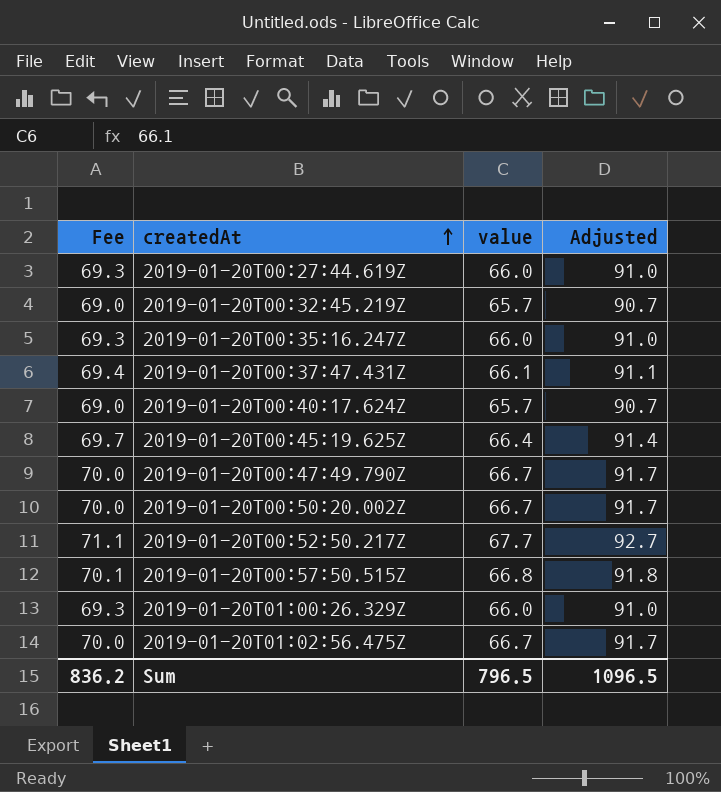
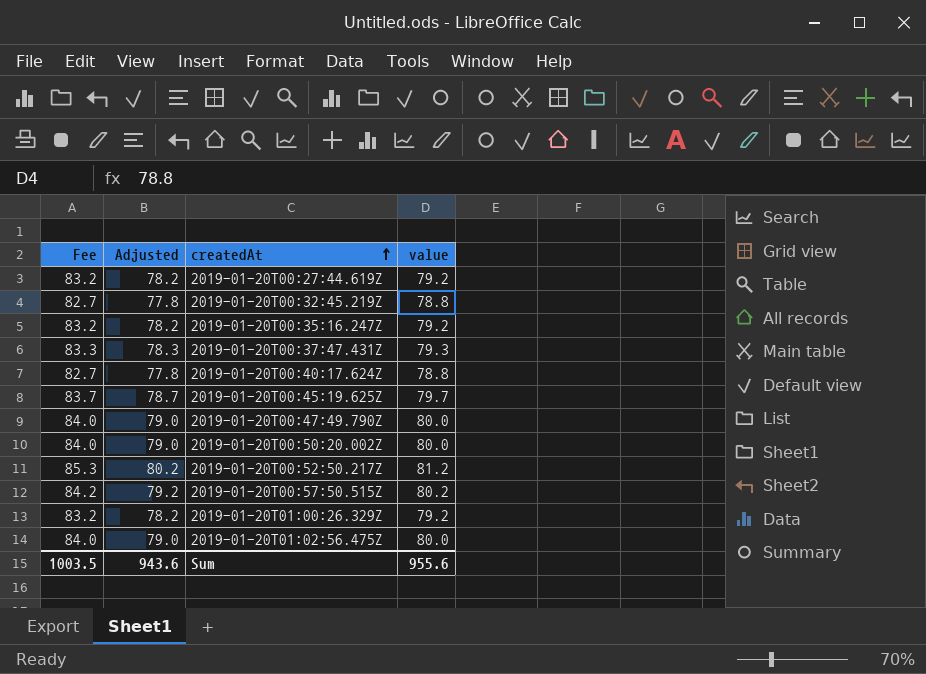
column Adjusted | formula: [value] + 25 -> [value] - 1
column Adjusted | position: 4 -> 2
2019-01-20T00:27:44.619Z | Fee: 69.3 -> 83.2
2019-01-20T00:27:44.619Z | value: 66.0 -> 79.2
2019-01-20T00:32:45.219Z | Fee: 69.0 -> 82.7
2019-01-20T00:32:45.219Z | value: 65.7 -> 78.8
2019-01-20T00:35:16.247Z | Fee: 69.3 -> 83.2
2019-01-20T00:35:16.247Z | value: 66.0 -> 79.2
2019-01-20T00:37:47.431Z | Fee: 69.4 -> 83.3
2019-01-20T00:37:47.431Z | value: 66.1 -> 79.3
2019-01-20T00:40:17.624Z | Fee: 69.0 -> 82.7
2019-01-20T00:40:17.624Z | value: 65.7 -> 78.8
2019-01-20T00:45:19.625Z | Fee: 69.7 -> 83.7
2019-01-20T00:45:19.625Z | value: 66.4 -> 79.7
2019-01-20T00:47:49.790Z | Fee: 70.0 -> 84.0
2019-01-20T00:47:49.790Z | value: 66.7 -> 80.0
2019-01-20T00:50:20.002Z | Fee: 70.0 -> 84.0
2019-01-20T00:50:20.002Z | value: 66.7 -> 80.0
2019-01-20T00:52:50.217Z | Fee: 71.1 -> 85.3
2019-01-20T00:52:50.217Z | value: 67.7 -> 81.2
2019-01-20T00:57:50.515Z | Fee: 70.1 -> 84.2
2019-01-20T00:57:50.515Z | value: 66.8 -> 80.2
2019-01-20T01:00:26.329Z | Fee: 69.3 -> 83.2
2019-01-20T01:00:26.329Z | value: 66.0 -> 79.2
2019-01-20T01:02:56.475Z | Fee: 70.0 -> 84.0
2019-01-20T01:02:56.475Z | value: 66.7 -> 80.0
Sum | Fee: 836.2 -> 1003.5
Sum | Adjusted: 1096.5 -> 943.6
Sum | value: 796.5 -> 955.6

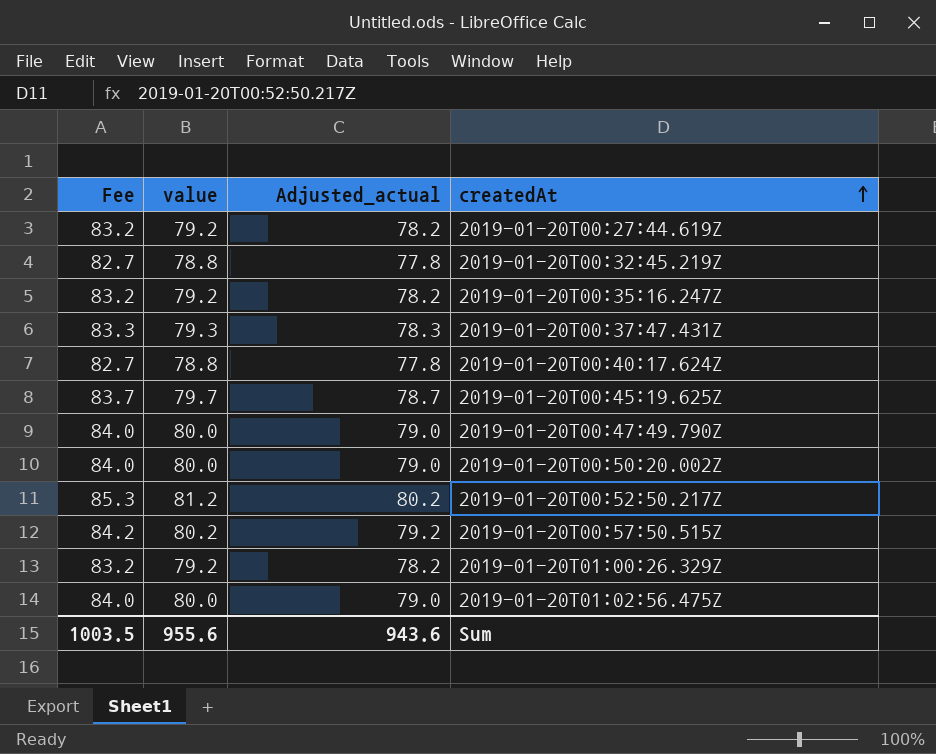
column value | position: 4 -> 2
column name: Adjusted -> Adjusted_actual

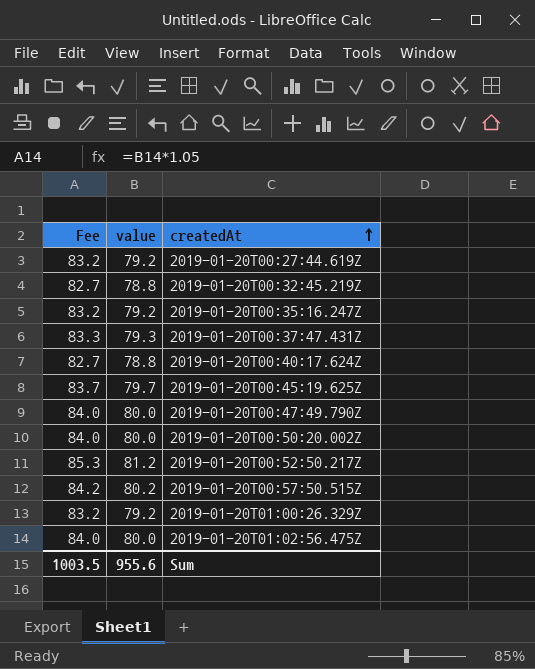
column Adjusted_actual | formula: [value] - 1 -> none

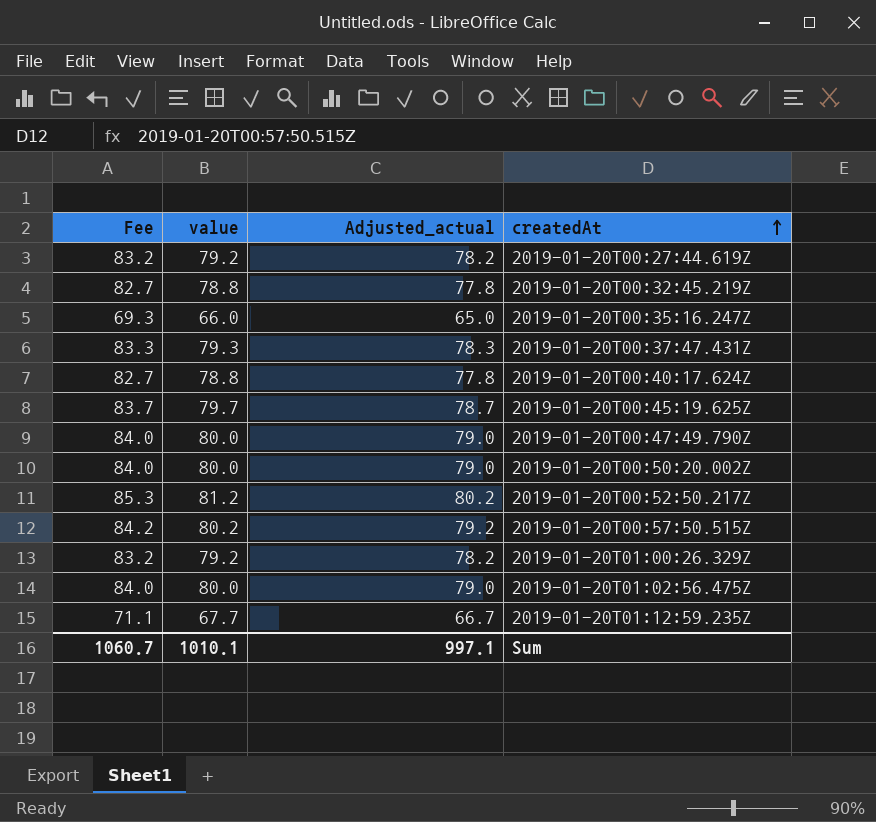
column Adjusted_actual | formula: none -> [value] - 1
2019-01-20T00:35:16.247Z | Fee: 83.2 -> 69.3
2019-01-20T00:35:16.247Z | value: 79.2 -> 66.0
row 2019-01-20T01:12:59.235Z: none -> 71.1 | 67.7 | 66.7
Sum | Fee: 1003.5 -> 1060.7
Sum | value: 955.6 -> 1010.1

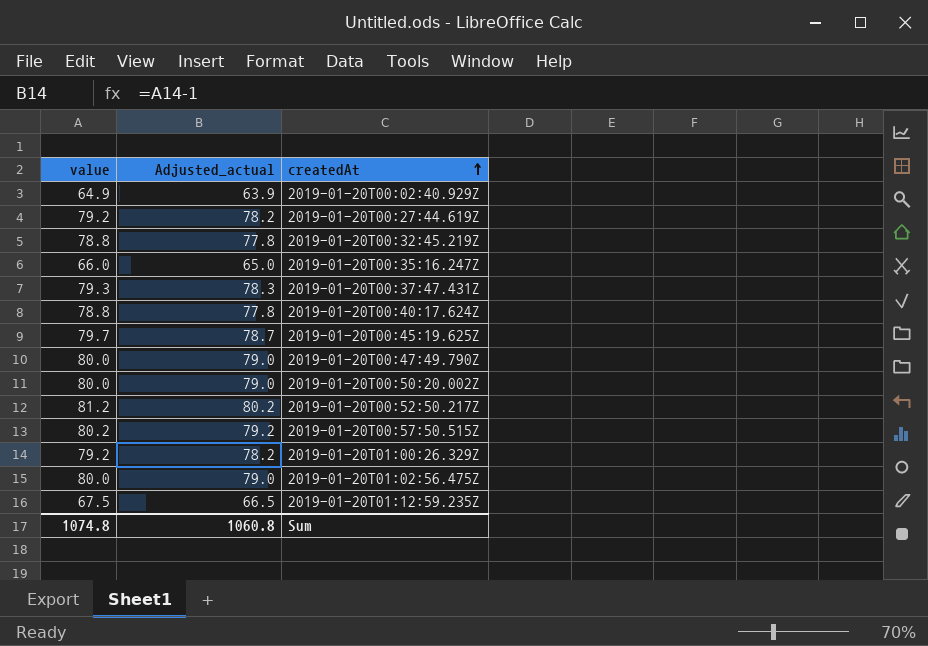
column Fee | formula: [value] * 1.05 -> none
row 2019-01-20T00:02:40.929Z: none -> 64.9 | 63.9
2019-01-20T01:12:59.235Z | value: 67.7 -> 67.5
2019-01-20T01:12:59.235Z | Adjusted_actual: 66.7 -> 66.5
Sum | value: 1010.1 -> 1074.8
Sum | Adjusted_actual: 997.1 -> 1060.8

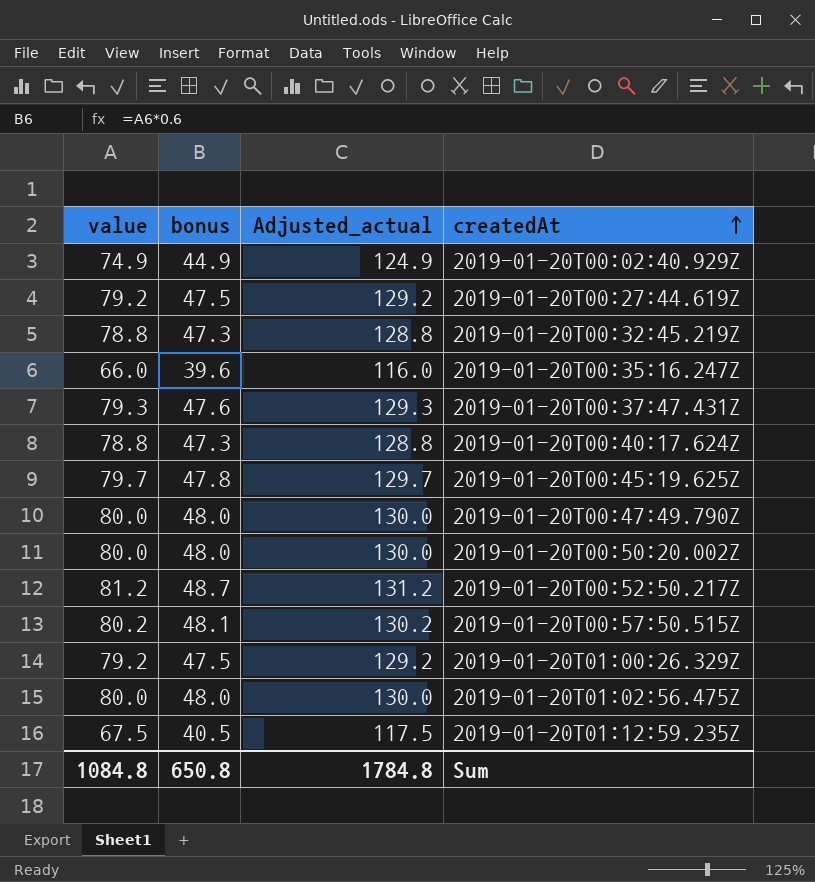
column bonus | formula: none -> [value] * 0.6
column Adjusted_actual | formula: [value] - 1 -> [value] + 50
2019-01-20T00:02:40.929Z | value: 64.9 -> 74.9
Sum | value: 1074.8 -> 1084.8
Sum | Adjusted_actual: 1060.8 -> 1784.8

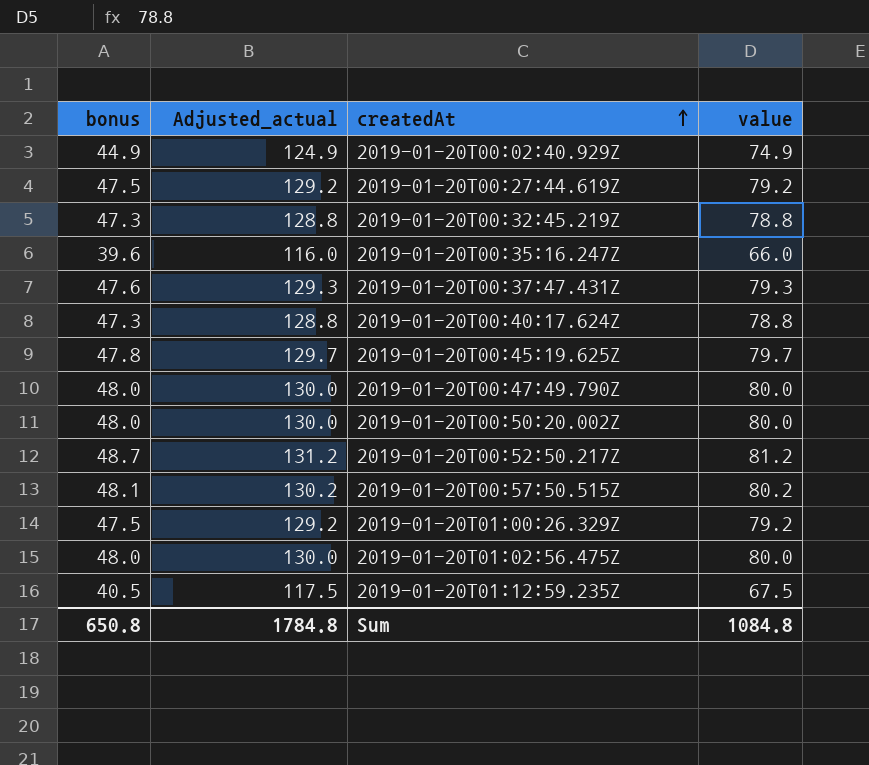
column value | position: 1 -> 4

